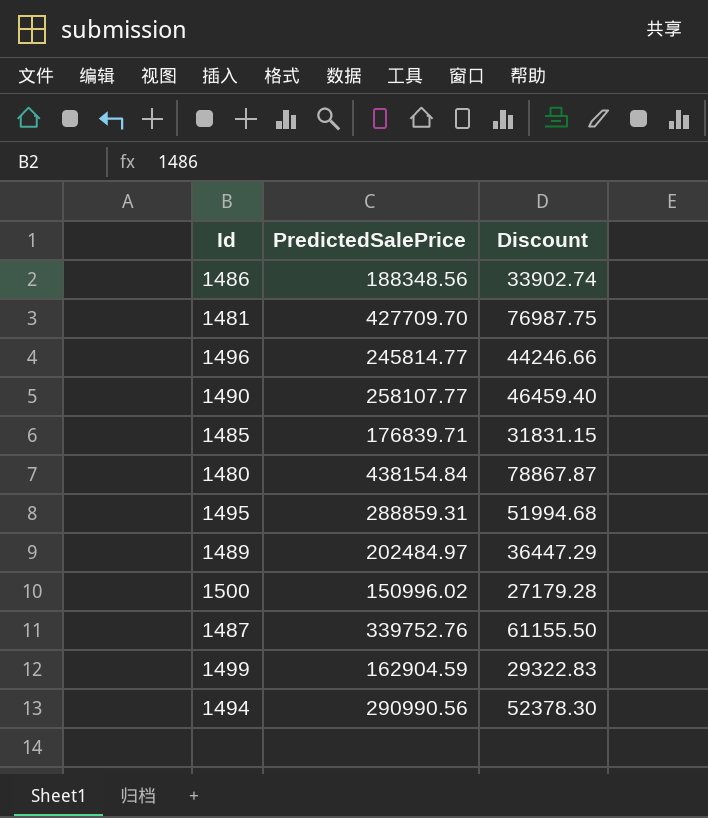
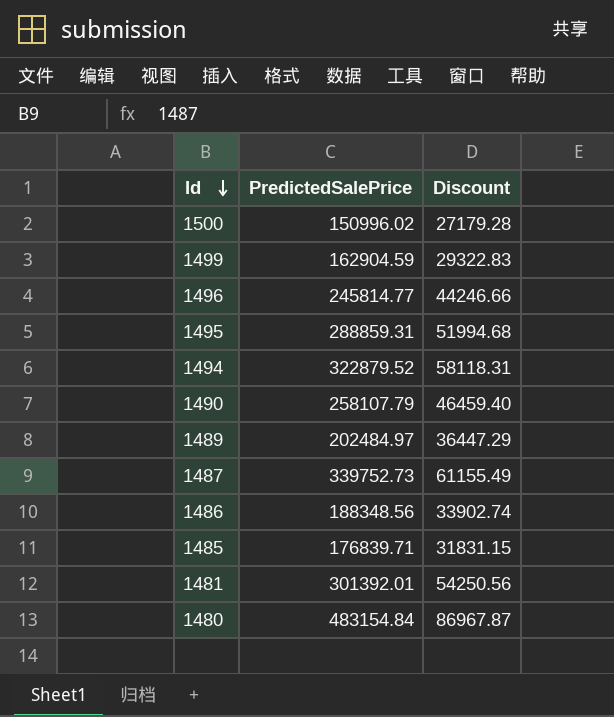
row order: none -> Id descending
1494 | PredictedSalePrice: 290990.56 -> 322879.52
1494 | Discount: 52378.30 -> 58118.31
1490 | PredictedSalePrice: 258107.77 -> 258107.79
1487 | PredictedSalePrice: 339752.76 -> 339752.73
1487 | Discount: 61155.50 -> 61155.49
1481 | PredictedSalePrice: 427709.70 -> 301392.01
1481 | Discount: 76987.75 -> 54250.56
1480 | PredictedSalePrice: 438154.84 -> 483154.84
1480 | Discount: 78867.87 -> 86967.87

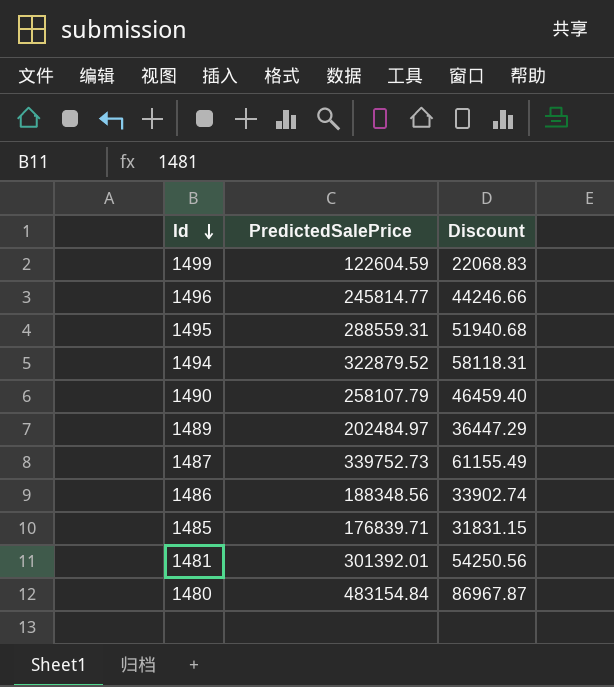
row 1500: 150996.02 | 27179.28 -> none
1499 | PredictedSalePrice: 162904.59 -> 122604.59
1499 | Discount: 29322.83 -> 22068.83
1495 | PredictedSalePrice: 288859.31 -> 288559.31
1495 | Discount: 51994.68 -> 51940.68

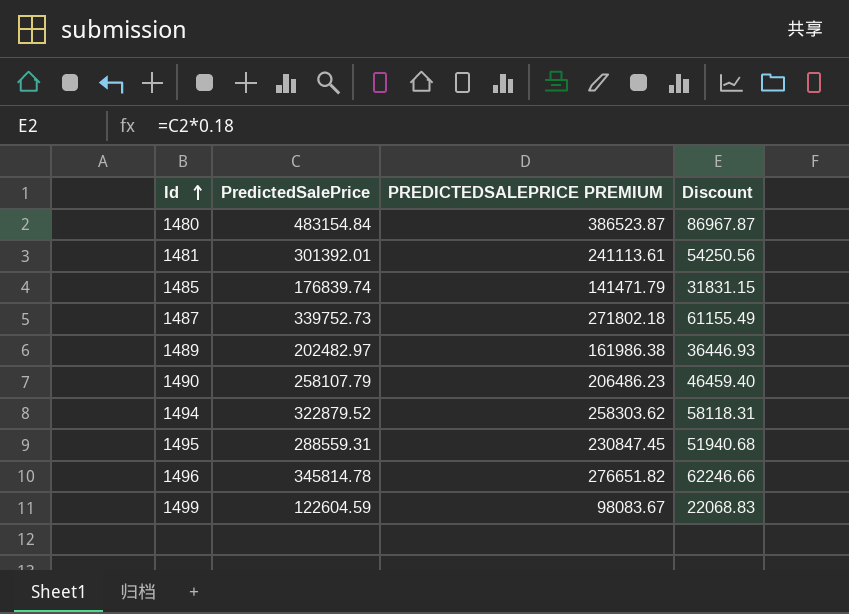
row order: Id descending -> Id ascending
column PREDICTEDSALEPRICE PREMIUM | formula: none -> [PredictedSalePrice] * 0.8
row 1486: 188348.56 | 33902.74 -> none
1485 | PredictedSalePrice: 176839.71 -> 176839.74
1489 | PredictedSalePrice: 202484.97 -> 202482.97
1489 | Discount: 36447.29 -> 36446.93
1496 | PredictedSalePrice: 245814.77 -> 345814.78
1496 | Discount: 44246.66 -> 62246.66

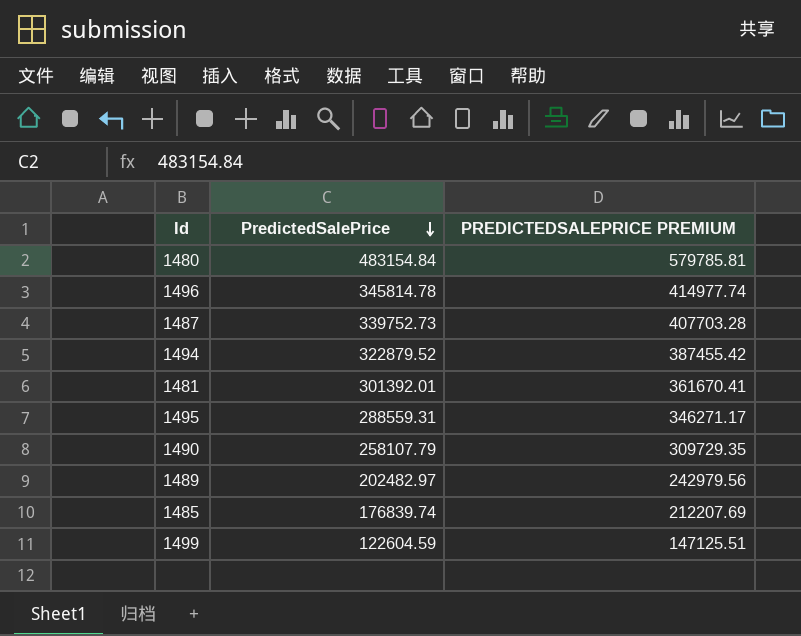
row order: Id ascending -> PredictedSalePrice descending
column Discount | formula: [PredictedSalePrice] * 0.18 -> none
column PREDICTEDSALEPRICE PREMIUM | formula: [PredictedSalePrice] * 0.8 -> [PredictedSalePrice] * 1.2

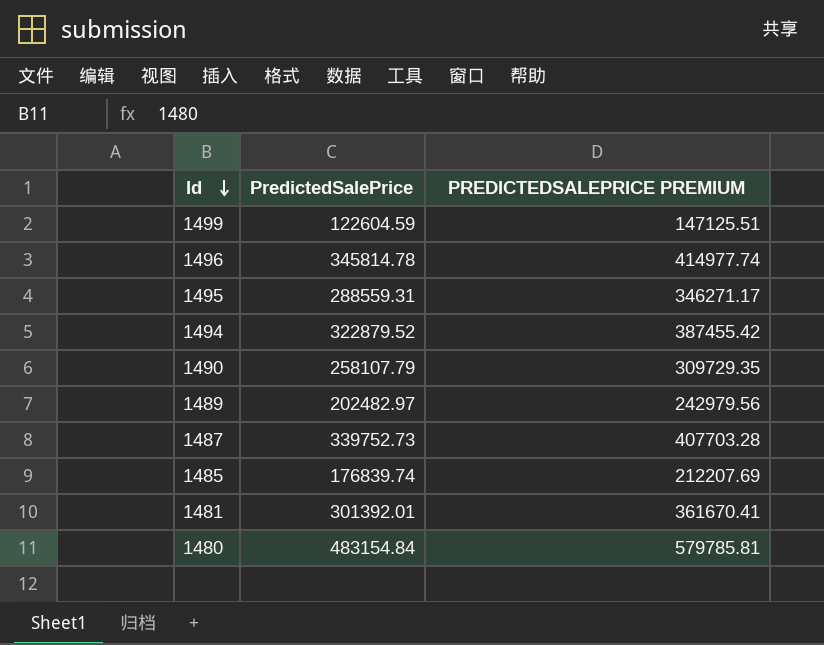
row order: PredictedSalePrice descending -> Id descending

